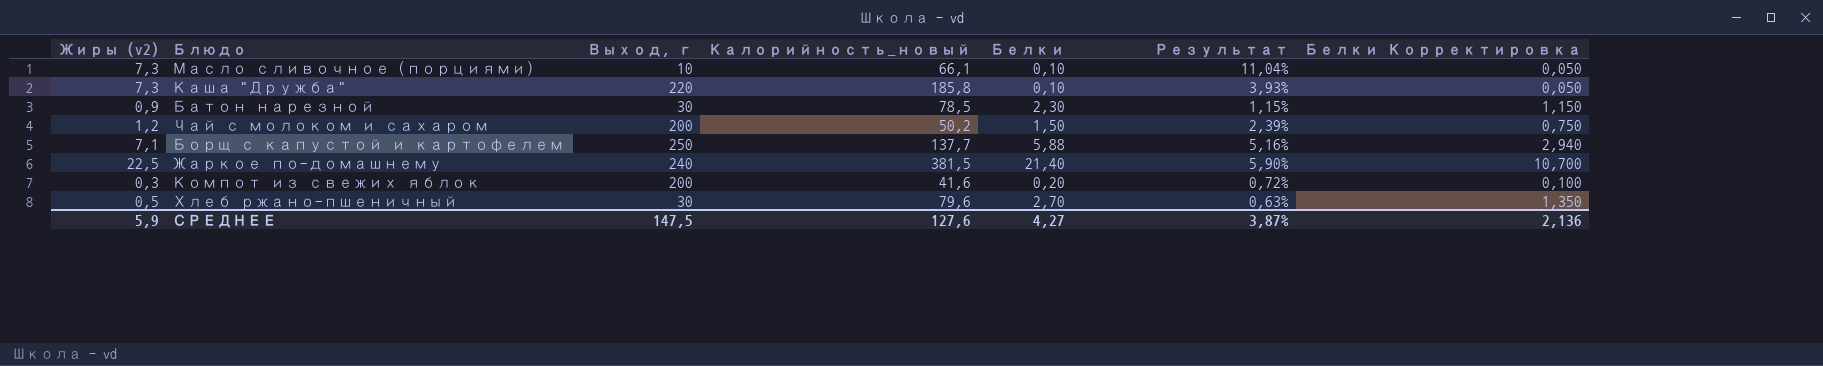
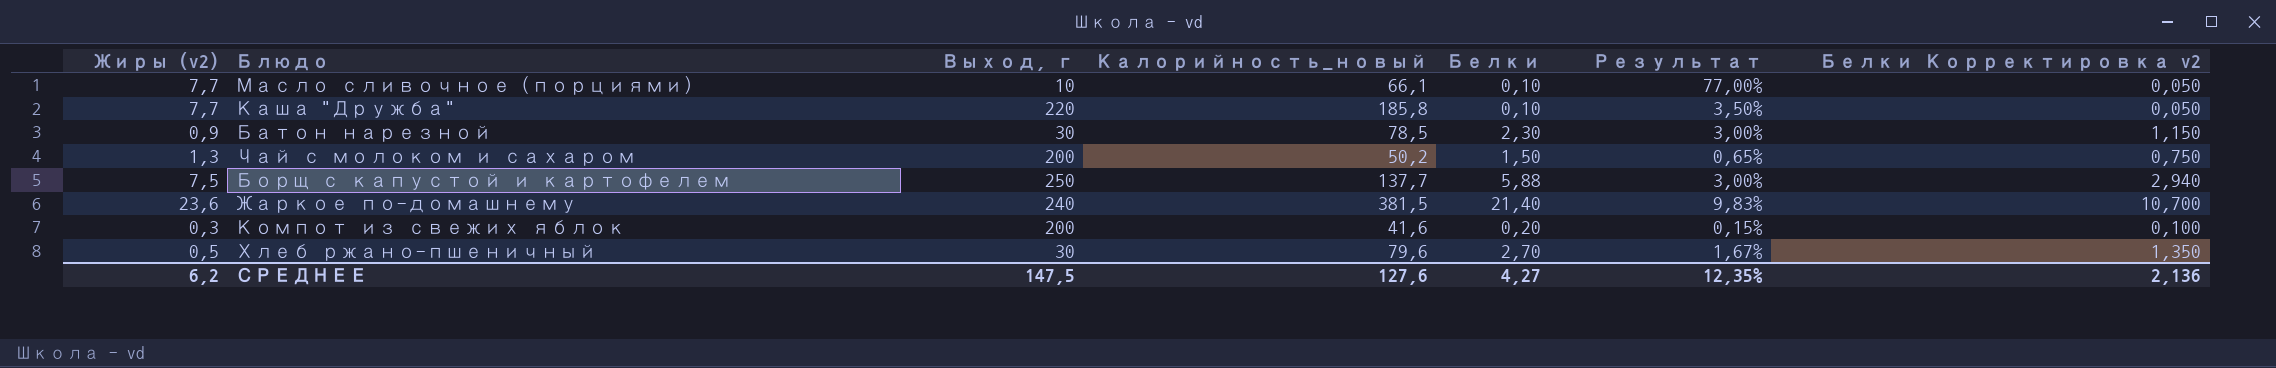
column Результат | formula: [Жиры (v2)] / [Калорийность_новый] -> [Жиры (v2)] / [Выход, г]
column name: Белки Корректировка -> Белки Корректировка v2
Масло сливочное (порциями) | Жиры (v2): 7,3 -> 7,7
Каша "Дружба" | Жиры (v2): 7,3 -> 7,7
Чай с молоком и сахаром | Жиры (v2): 1,2 -> 1,3
Борщ с капустой и картофелем | Жиры (v2): 7,1 -> 7,5
Жаркое по-домашнему | Жиры (v2): 22,5 -> 23,6
СРЕДНЕЕ | Жиры (v2): 5,9 -> 6,2
СРЕДНЕЕ | Результат: 3,87% -> 12,35%

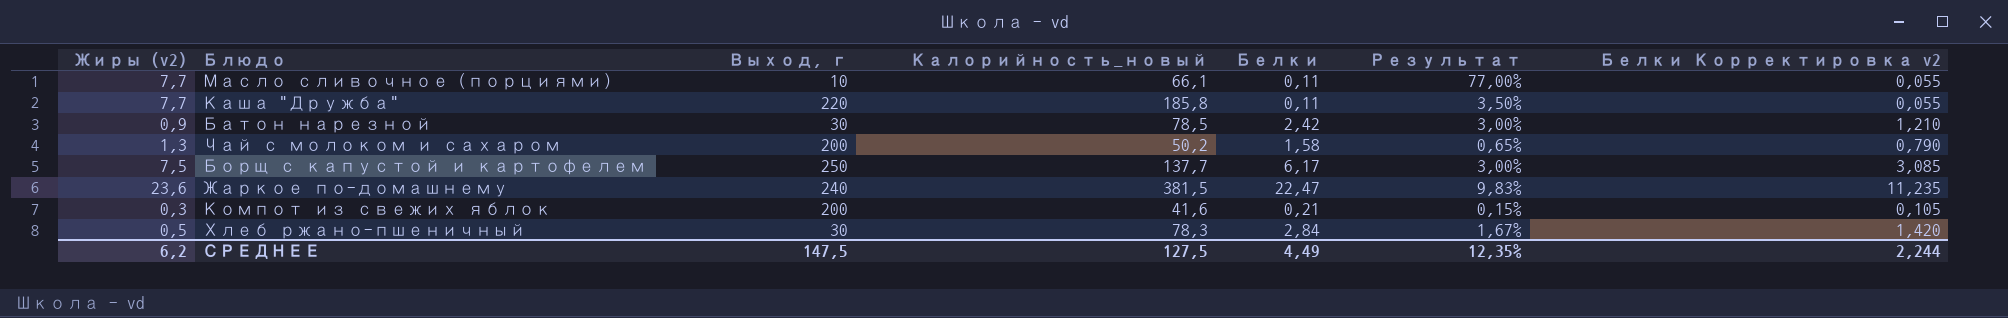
Масло сливочное (порциями) | Белки: 0,10 -> 0,11
Масло сливочное (порциями) | Белки Корректировка v2: 0,050 -> 0,055
Каша "Дружба" | Белки: 0,10 -> 0,11
Каша "Дружба" | Белки Корректировка v2: 0,050 -> 0,055
Батон нарезной | Белки: 2,30 -> 2,42
Батон нарезной | Белки Корректировка v2: 1,150 -> 1,210
Чай с молоком и сахаром | Белки: 1,50 -> 1,58
Чай с молоком и сахаром | Белки Корректировка v2: 0,750 -> 0,790
Борщ с капустой и картофелем | Белки: 5,88 -> 6,17
Борщ с капустой и картофелем | Белки Корректировка v2: 2,940 -> 3,085
Жаркое по-домашнему | Белки: 21,40 -> 22,47
Жаркое по-домашнему | Белки Корректировка v2: 10,700 -> 11,235
Компот из свежих яблок | Белки: 0,20 -> 0,21
Компот из свежих яблок | Белки Корректировка v2: 0,100 -> 0,105
Хлеб ржано-пшеничный | Калорийность_новый: 79,6 -> 78,3
Хлеб ржано-пшеничный | Белки: 2,70 -> 2,84
Хлеб ржано-пшеничный | Белки Корректировка v2: 1,350 -> 1,420
СРЕДНЕЕ | Калорийность_новый: 127,6 -> 127,5
СРЕДНЕЕ | Белки: 4,27 -> 4,49
СРЕДНЕЕ | Белки Корректировка v2: 2,136 -> 2,244

